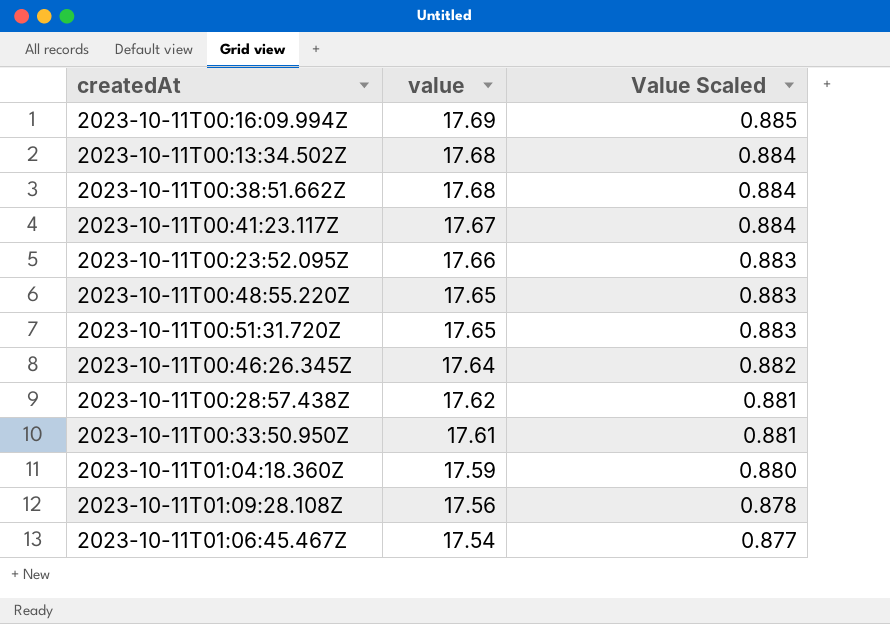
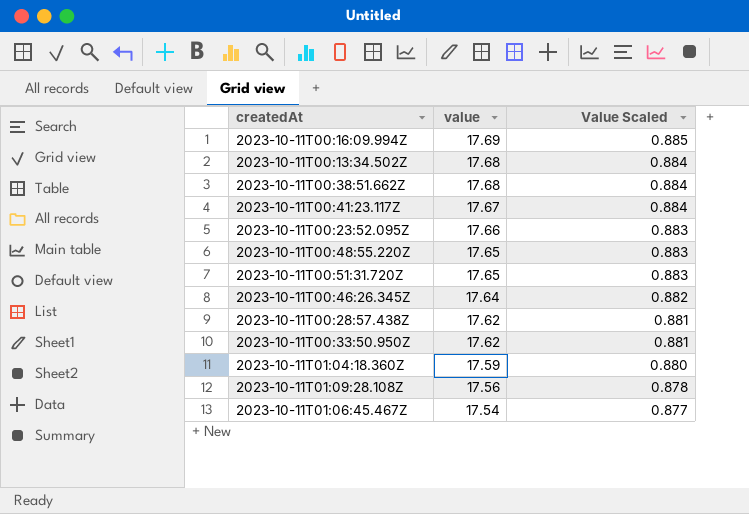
2023-10-11T00:33:50.950Z | value: 17.61 -> 17.62

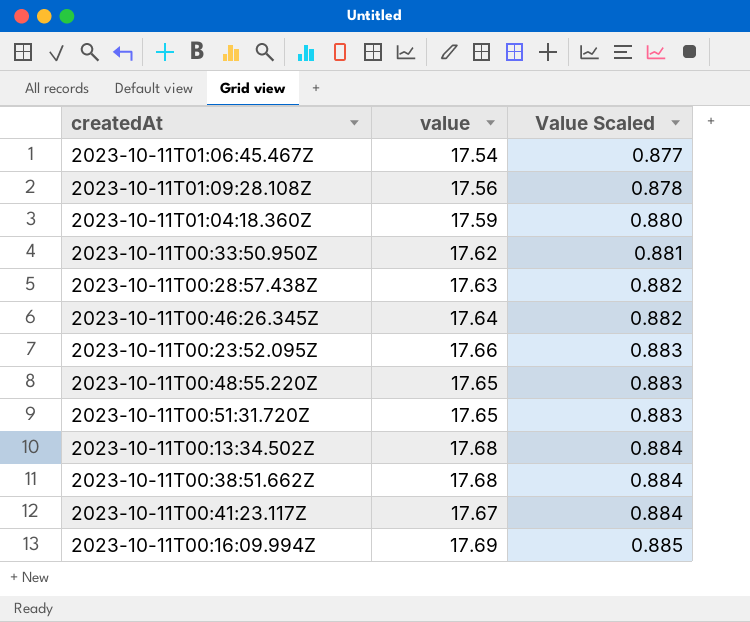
row order: value descending -> Value Scaled ascending
2023-10-11T00:28:57.438Z | value: 17.62 -> 17.63
2023-10-11T00:28:57.438Z | Value Scaled: 0.881 -> 0.882

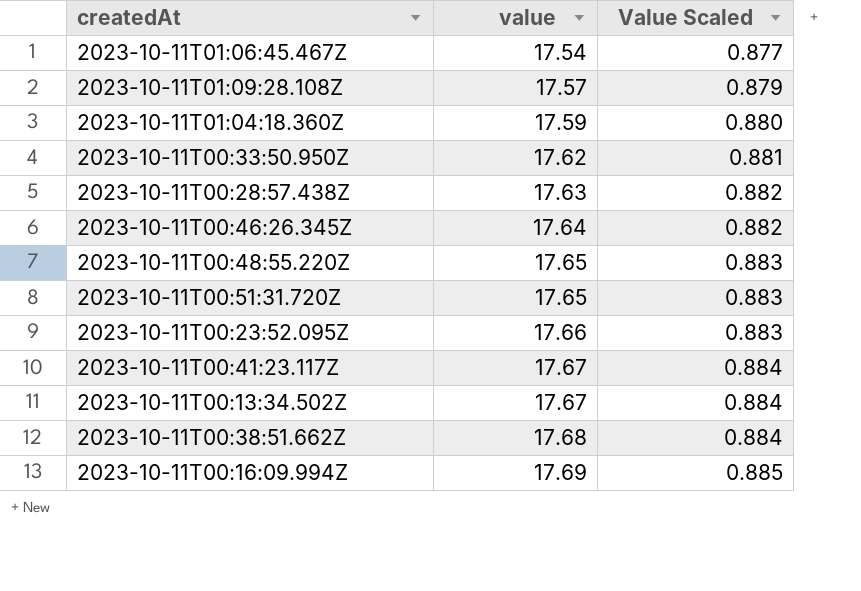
row order: Value Scaled ascending -> value ascending
2023-10-11T01:09:28.108Z | value: 17.56 -> 17.57
2023-10-11T01:09:28.108Z | Value Scaled: 0.878 -> 0.879
2023-10-11T00:13:34.502Z | value: 17.68 -> 17.67

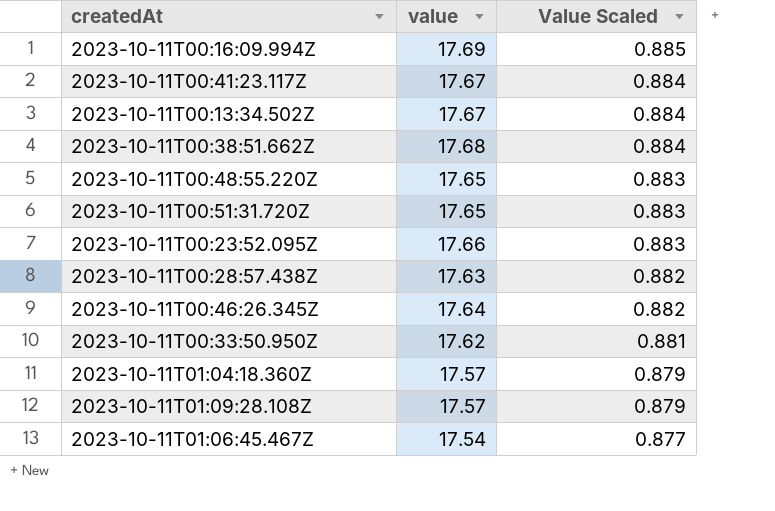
row order: value ascending -> Value Scaled descending
2023-10-11T01:04:18.360Z | value: 17.59 -> 17.57
2023-10-11T01:04:18.360Z | Value Scaled: 0.880 -> 0.879

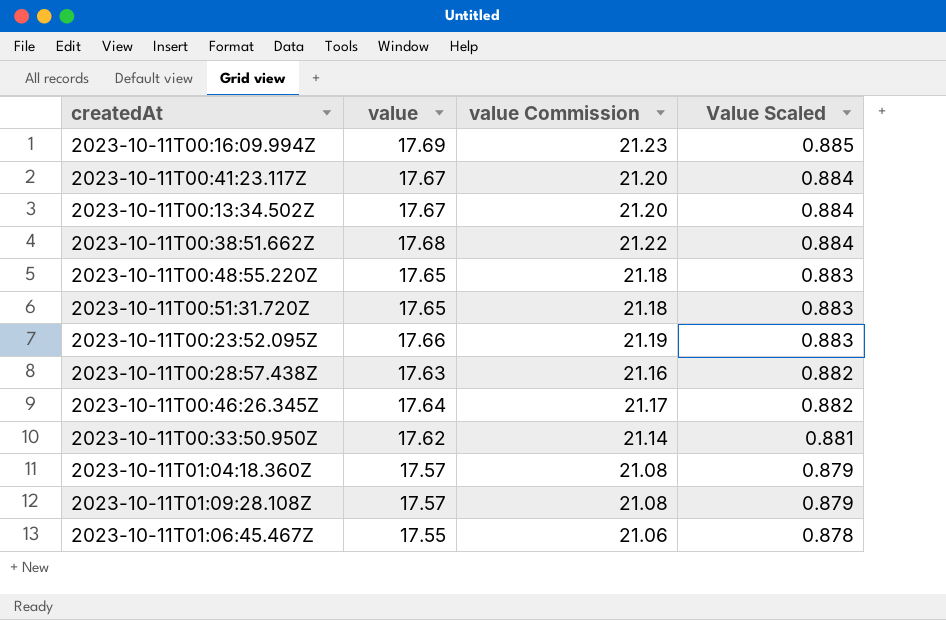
column value Commission | formula: none -> [value] * 1.2
2023-10-11T01:06:45.467Z | value: 17.54 -> 17.55
2023-10-11T01:06:45.467Z | Value Scaled: 0.877 -> 0.878

